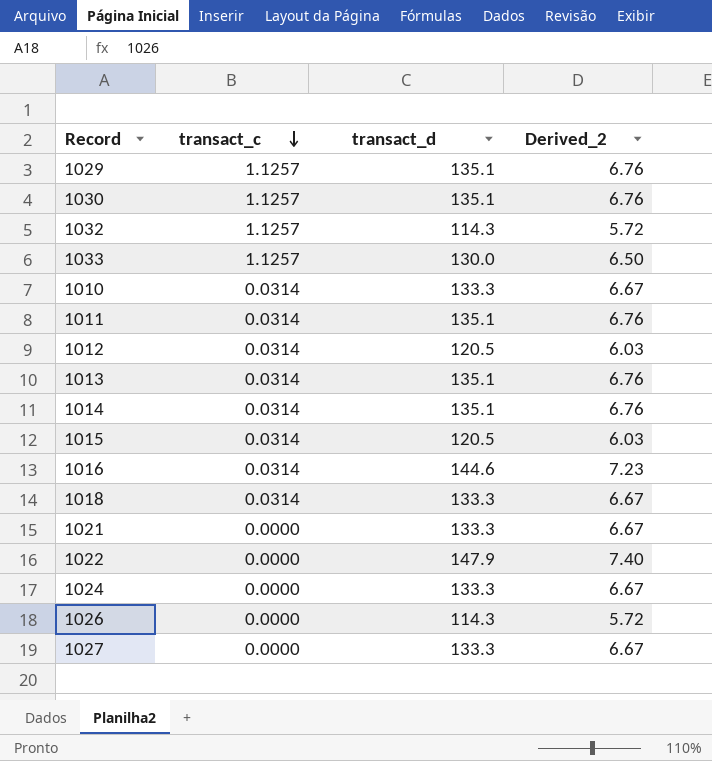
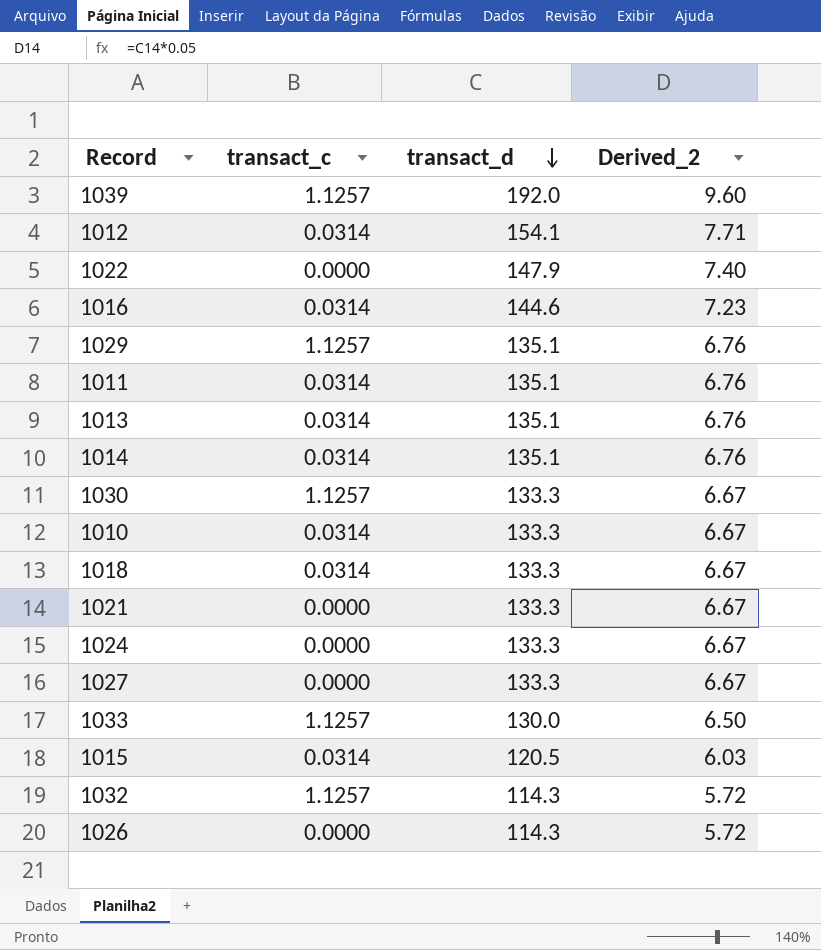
row order: transact_c descending -> transact_d descending
row 1039: none -> 1.1257 | 192.0 | 9.60
1012 | transact_d: 120.5 -> 154.1
1012 | Derived_2: 6.03 -> 7.71
1030 | transact_d: 135.1 -> 133.3
1030 | Derived_2: 6.76 -> 6.67

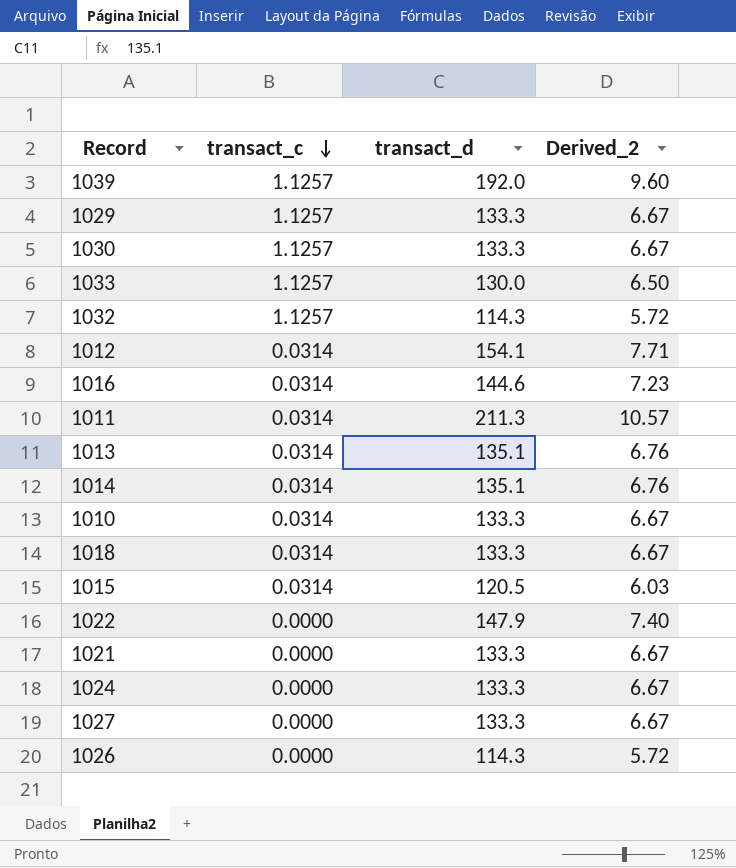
row order: transact_d descending -> transact_c descending
1029 | transact_d: 135.1 -> 133.3
1029 | Derived_2: 6.76 -> 6.67
1011 | transact_d: 135.1 -> 211.3
1011 | Derived_2: 6.76 -> 10.57

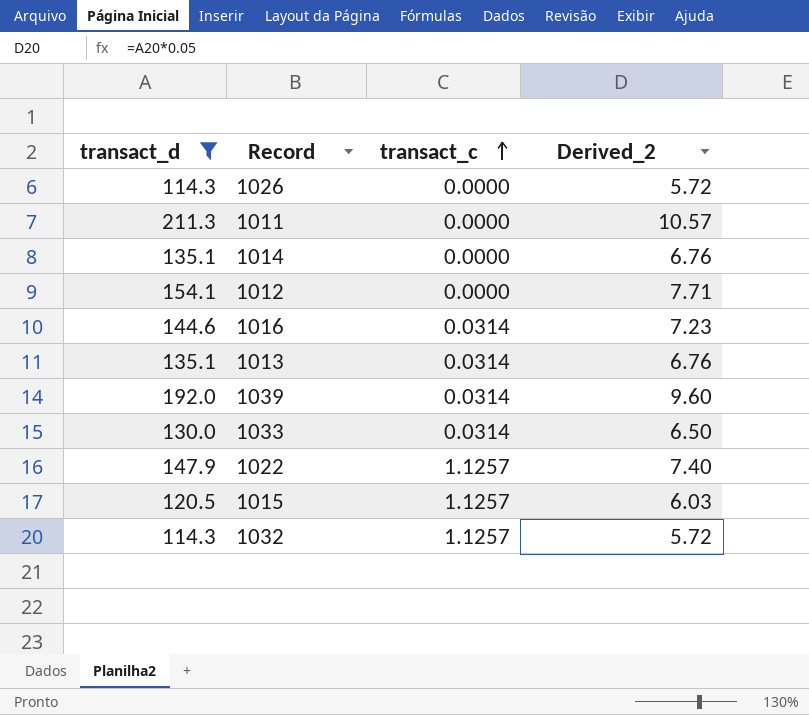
filter: none -> transact_d != 133.3
row order: transact_c descending -> transact_c ascending
column transact_d | position: 3 -> 1
1011 | transact_c: 0.0314 -> 0.0000
1014 | transact_c: 0.0314 -> 0.0000
1012 | transact_c: 0.0314 -> 0.0000
1039 | transact_c: 1.1257 -> 0.0314
1033 | transact_c: 1.1257 -> 0.0314
1022 | transact_c: 0.0000 -> 1.1257
1015 | transact_c: 0.0314 -> 1.1257

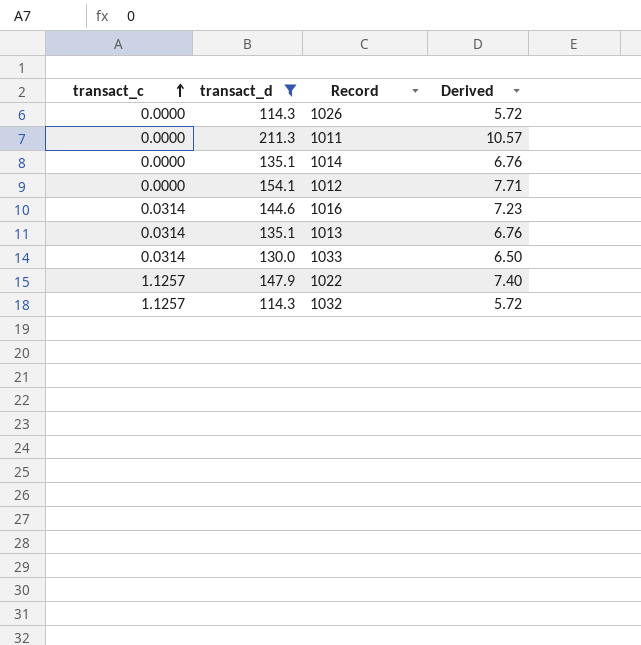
column transact_c | position: 3 -> 1
column name: Derived_2 -> Derived
row 1039: 192.0 | 0.0314 | 9.60 -> none
row 1015: 120.5 | 1.1257 | 6.03 -> none

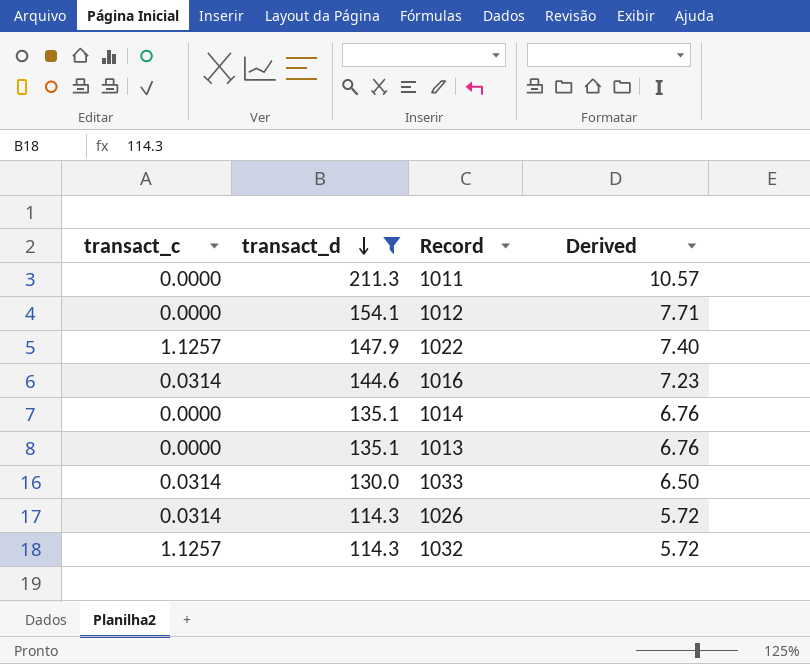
row order: transact_c ascending -> transact_d descending
1013 | transact_c: 0.0314 -> 0.0000
1026 | transact_c: 0.0000 -> 0.0314

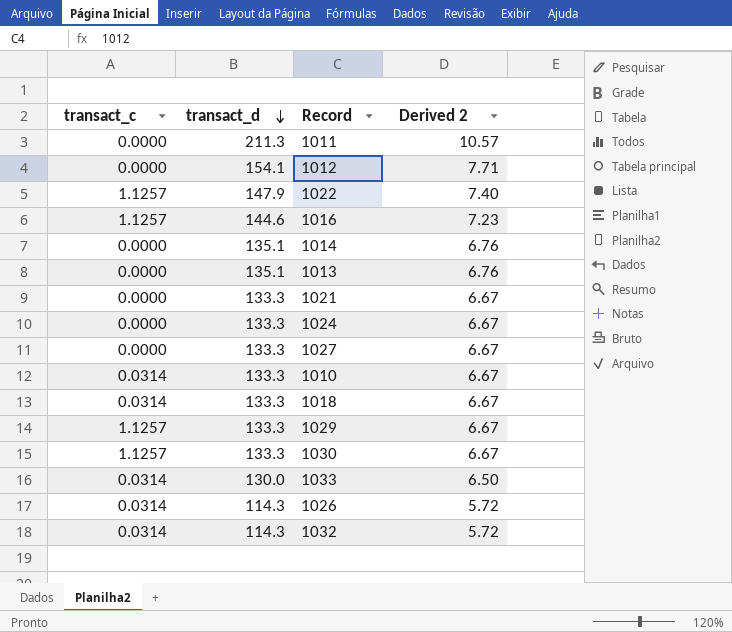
filter: transact_d != 133.3 -> none
column name: Derived -> Derived 2
1016 | transact_c: 0.0314 -> 1.1257
1032 | transact_c: 1.1257 -> 0.0314

